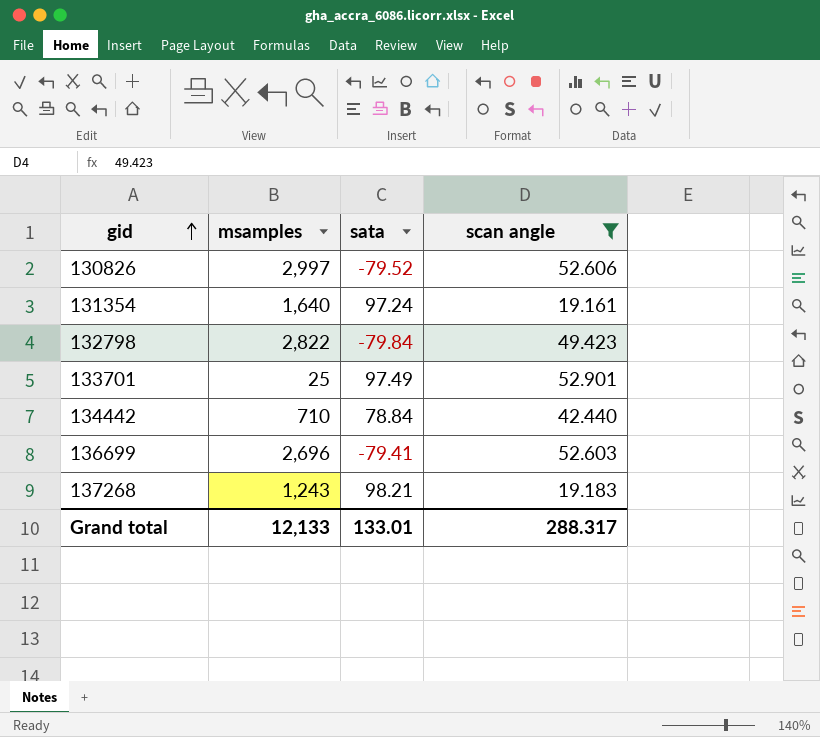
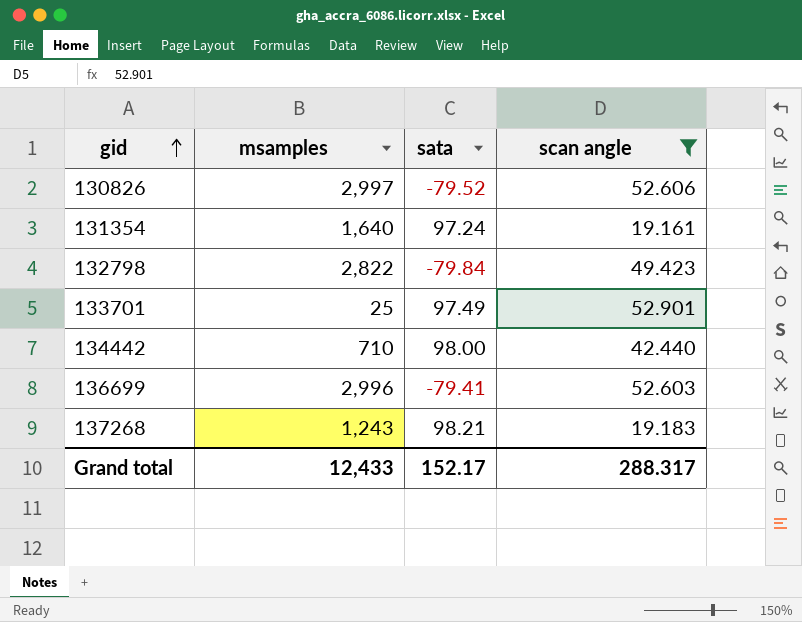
134442 | sata: 78.84 -> 98.00
136699 | msamples: 2,696 -> 2,996
Grand total | msamples: 12,133 -> 12,433
Grand total | sata: 133.01 -> 152.17

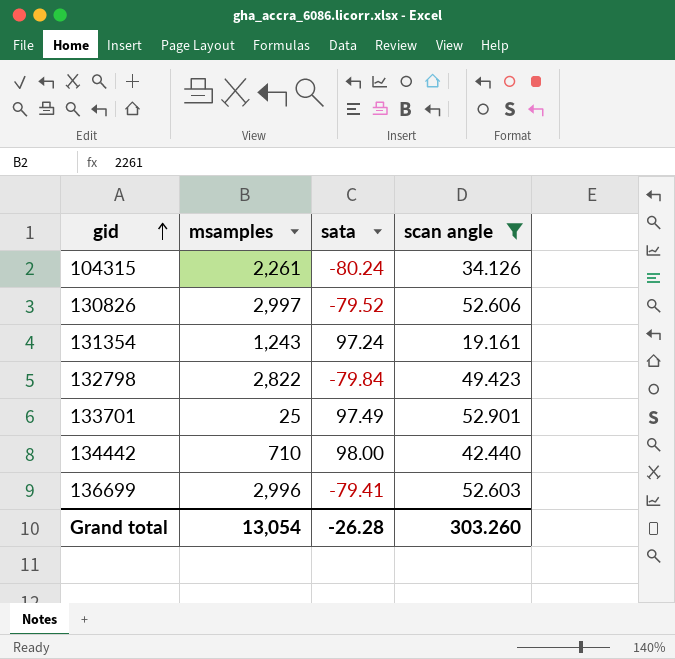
row 137268: 1,243 | 98.21 | 19.183 -> none
row 104315: none -> 2,261 | -80.24 | 34.126
131354 | msamples: 1,640 -> 1,243
Grand total | msamples: 12,433 -> 13,054
Grand total | sata: 152.17 -> -26.28
Grand total | scan angle: 288.317 -> 303.260

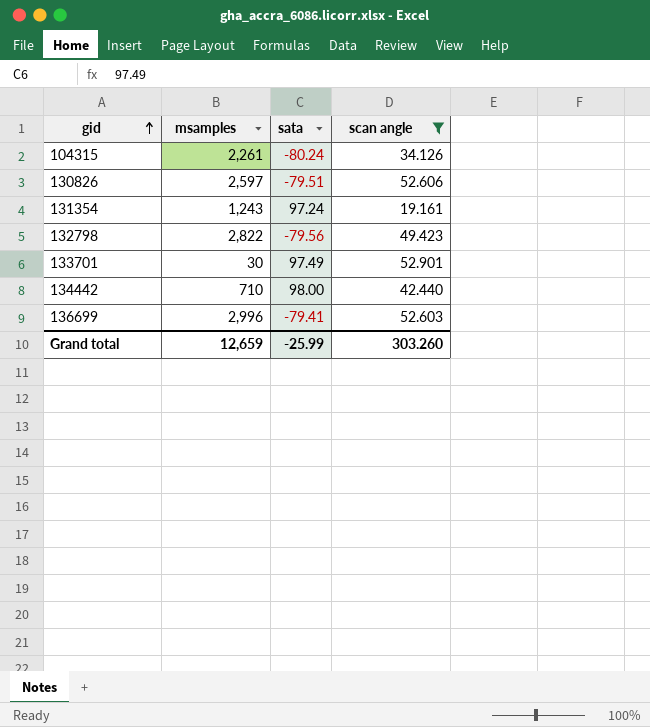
130826 | msamples: 2,997 -> 2,597
130826 | sata: -79.52 -> -79.51
132798 | sata: -79.84 -> -79.56
133701 | msamples: 25 -> 30
Grand total | msamples: 13,054 -> 12,659
Grand total | sata: -26.28 -> -25.99

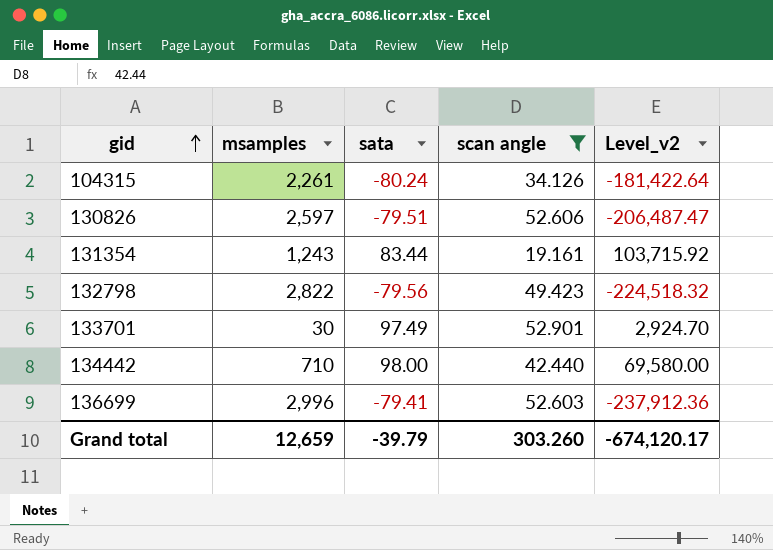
column Level_v2 | formula: none -> [msamples] * [sata]
131354 | sata: 97.24 -> 83.44
Grand total | sata: -25.99 -> -39.79

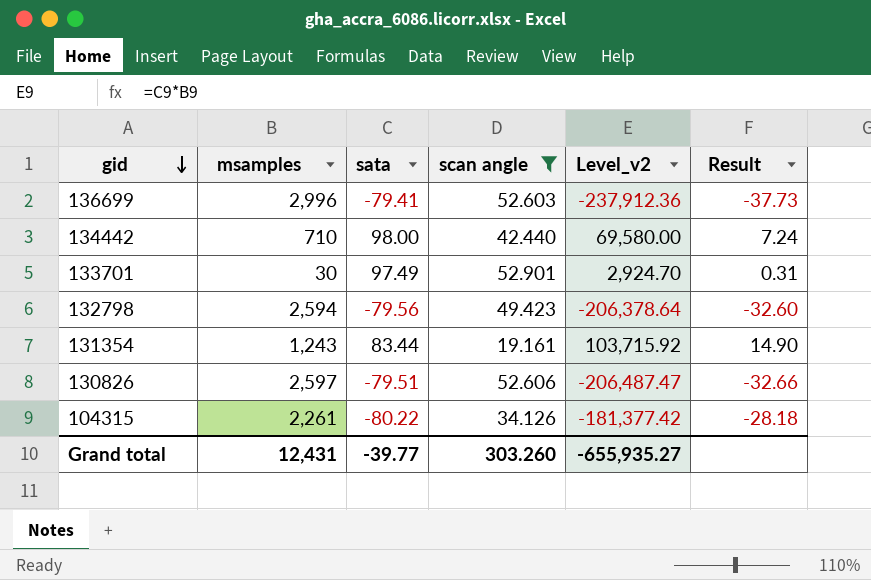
row order: gid ascending -> gid descending
column Result | formula: none -> [msamples] / [sata]
132798 | msamples: 2,822 -> 2,594
132798 | Level_v2: -224,518.32 -> -206,378.64
104315 | sata: -80.24 -> -80.22
104315 | Level_v2: -181,422.64 -> -181,377.42
Grand total | msamples: 12,659 -> 12,431
Grand total | sata: -39.79 -> -39.77
Grand total | Level_v2: -674,120.17 -> -655,935.27

